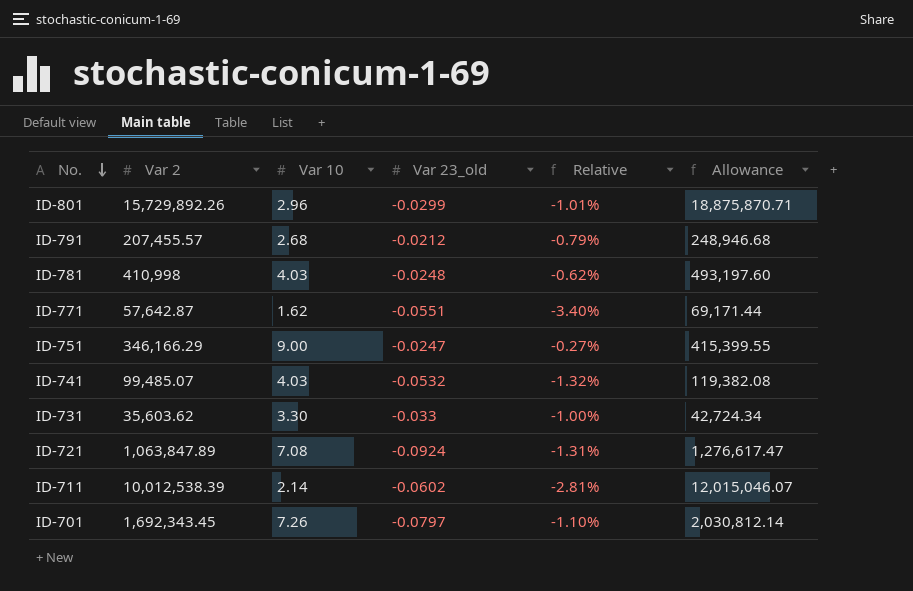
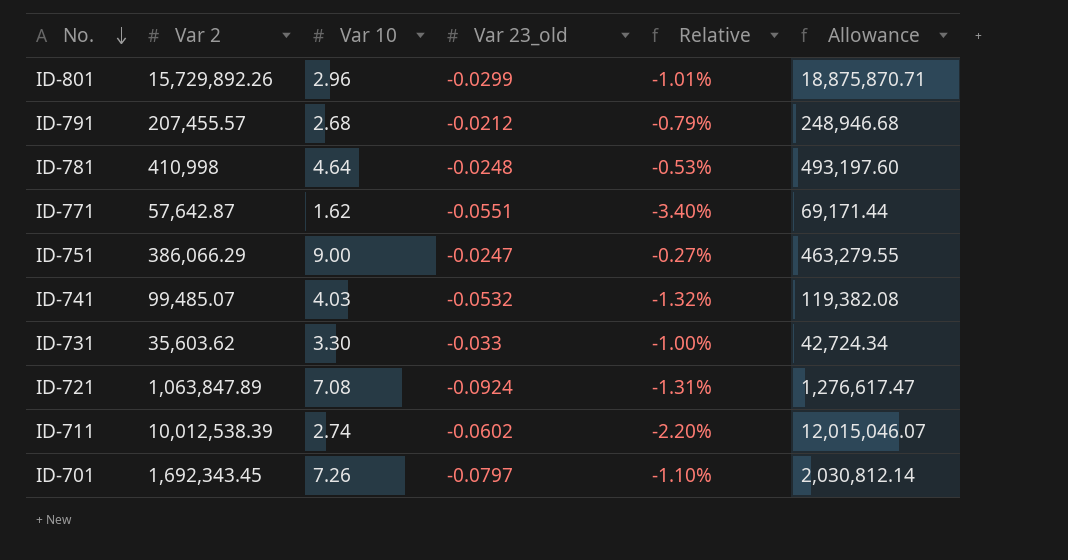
ID-781 | Var 10: 4.03 -> 4.64
ID-781 | Relative: -0.62% -> -0.53%
ID-751 | Var 2: 346,166.29 -> 386,066.29
ID-751 | Allowance: 415,399.55 -> 463,279.55
ID-711 | Var 10: 2.14 -> 2.74
ID-711 | Relative: -2.81% -> -2.20%

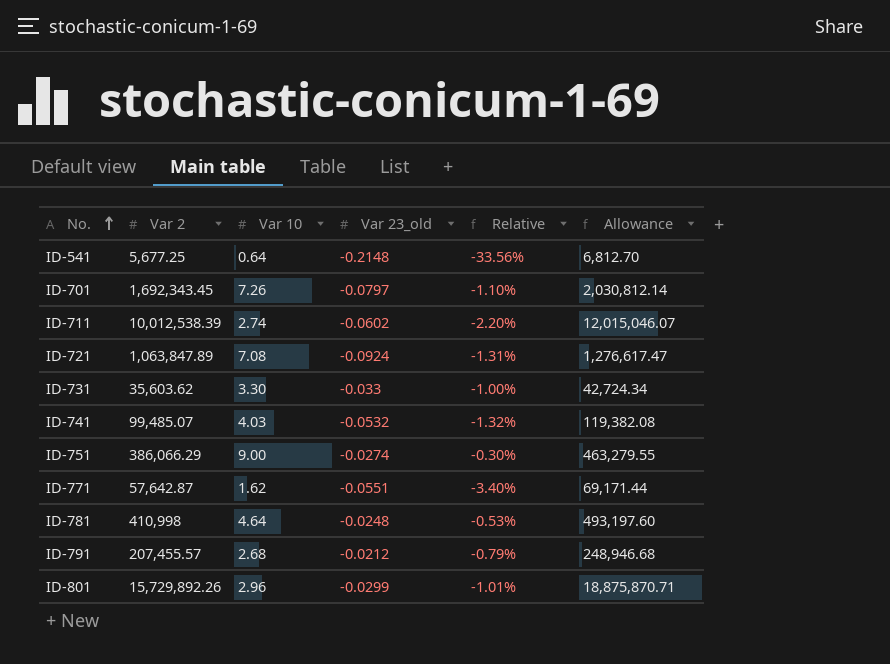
row order: No. descending -> No. ascending
row ID-541: none -> 5,677.25 | 0.64 | -0.2148 | -33.56% | 6,812.70
ID-751 | Var 23_old: -0.0247 -> -0.0274
ID-751 | Relative: -0.27% -> -0.30%

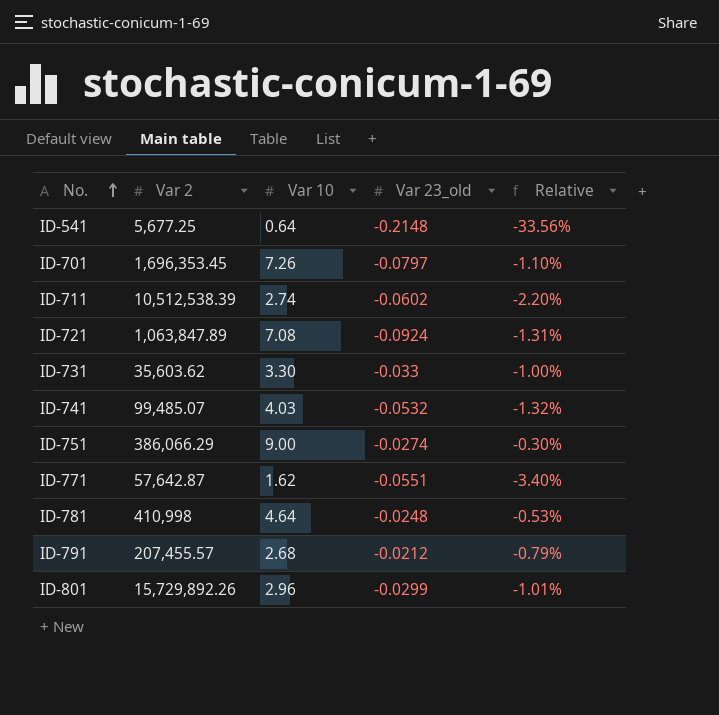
column Allowance | formula: [Var 2] * 1.2 -> none
ID-701 | Var 2: 1,692,343.45 -> 1,696,353.45
ID-711 | Var 2: 10,012,538.39 -> 10,512,538.39

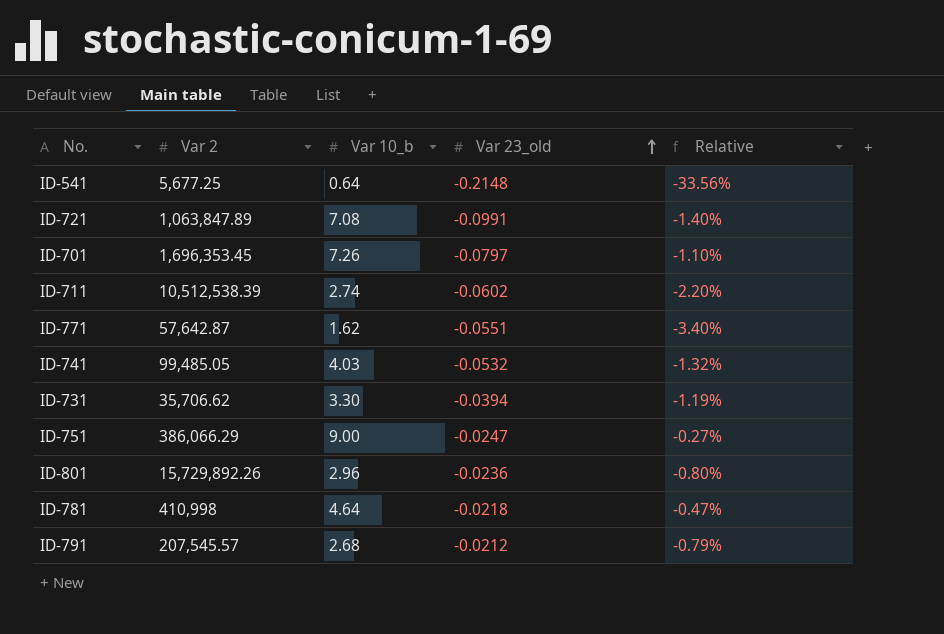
row order: No. ascending -> Var 23_old ascending
column name: Var 10 -> Var 10_b
ID-721 | Var 23_old: -0.0924 -> -0.0991
ID-721 | Relative: -1.31% -> -1.40%
ID-741 | Var 2: 99,485.07 -> 99,485.05
ID-731 | Var 2: 35,603.62 -> 35,706.62
ID-731 | Var 23_old: -0.033 -> -0.0394
ID-731 | Relative: -1.00% -> -1.19%
ID-751 | Var 23_old: -0.0274 -> -0.0247
ID-751 | Relative: -0.30% -> -0.27%
ID-801 | Var 23_old: -0.0299 -> -0.0236
ID-801 | Relative: -1.01% -> -0.80%
ID-781 | Var 23_old: -0.0248 -> -0.0218
ID-781 | Relative: -0.53% -> -0.47%
ID-791 | Var 2: 207,455.57 -> 207,545.57

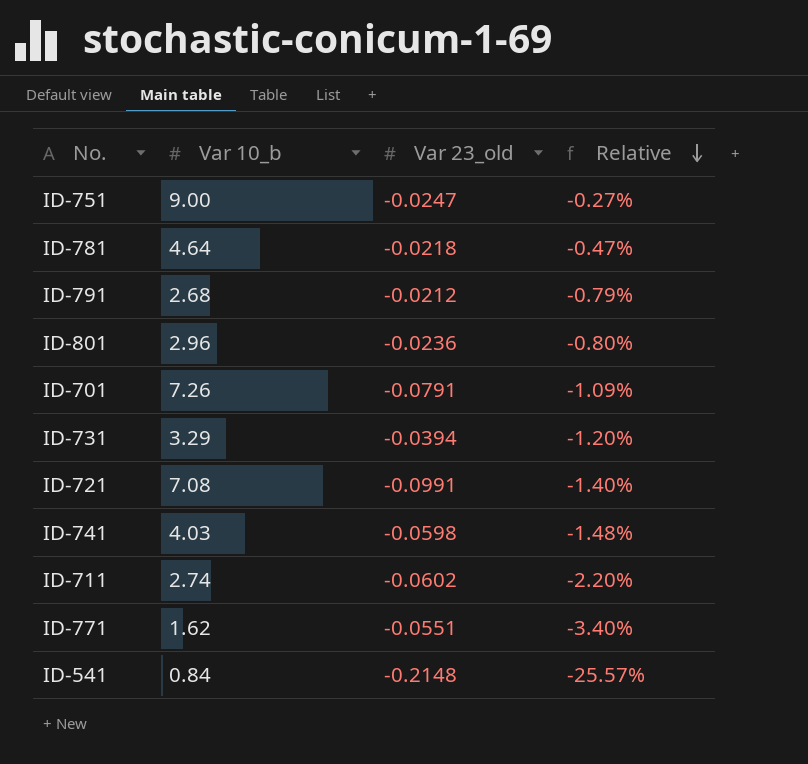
row order: Var 23_old ascending -> Relative descending
column Var 2 | position: 2 -> none
ID-701 | Var 23_old: -0.0797 -> -0.0791
ID-701 | Relative: -1.10% -> -1.09%
ID-731 | Var 10_b: 3.30 -> 3.29
ID-731 | Relative: -1.19% -> -1.20%
ID-741 | Var 23_old: -0.0532 -> -0.0598
ID-741 | Relative: -1.32% -> -1.48%
ID-541 | Var 10_b: 0.64 -> 0.84
ID-541 | Relative: -33.56% -> -25.57%

